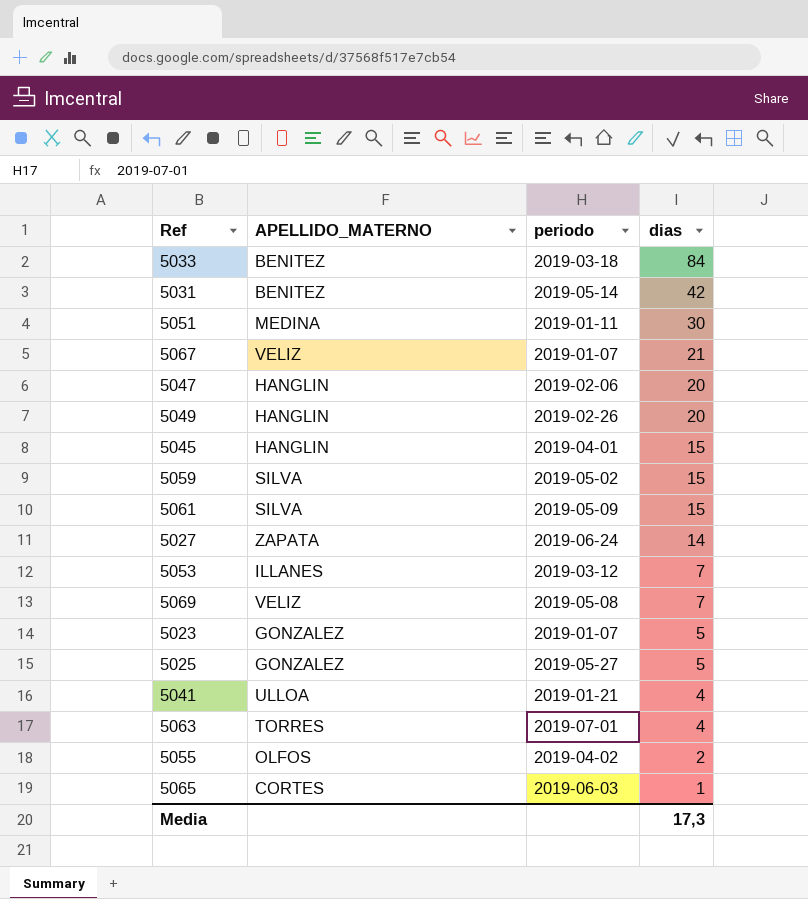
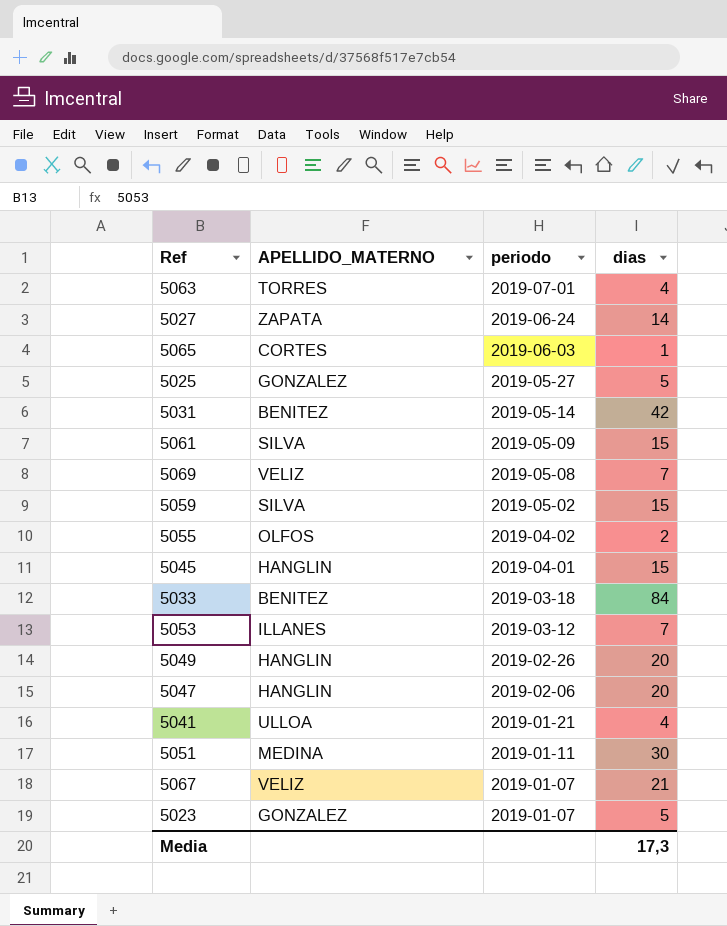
row order: dias descending -> periodo descending

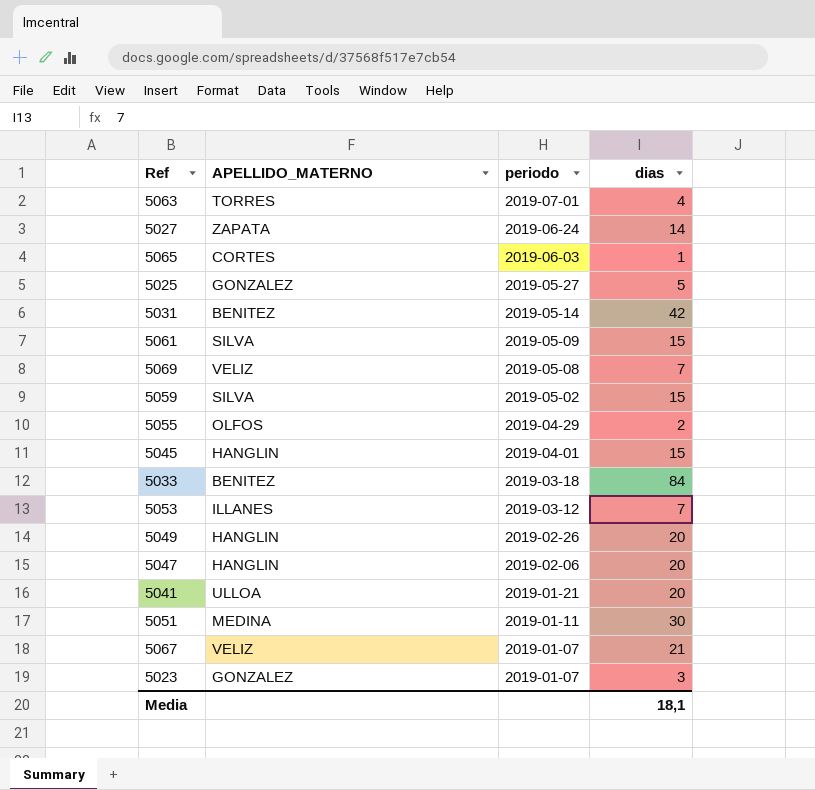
5055 | periodo: 2019-04-02 -> 2019-04-29
5041 | dias: 4 -> 20
5023 | dias: 5 -> 3
Media | dias: 17,3 -> 18,1

